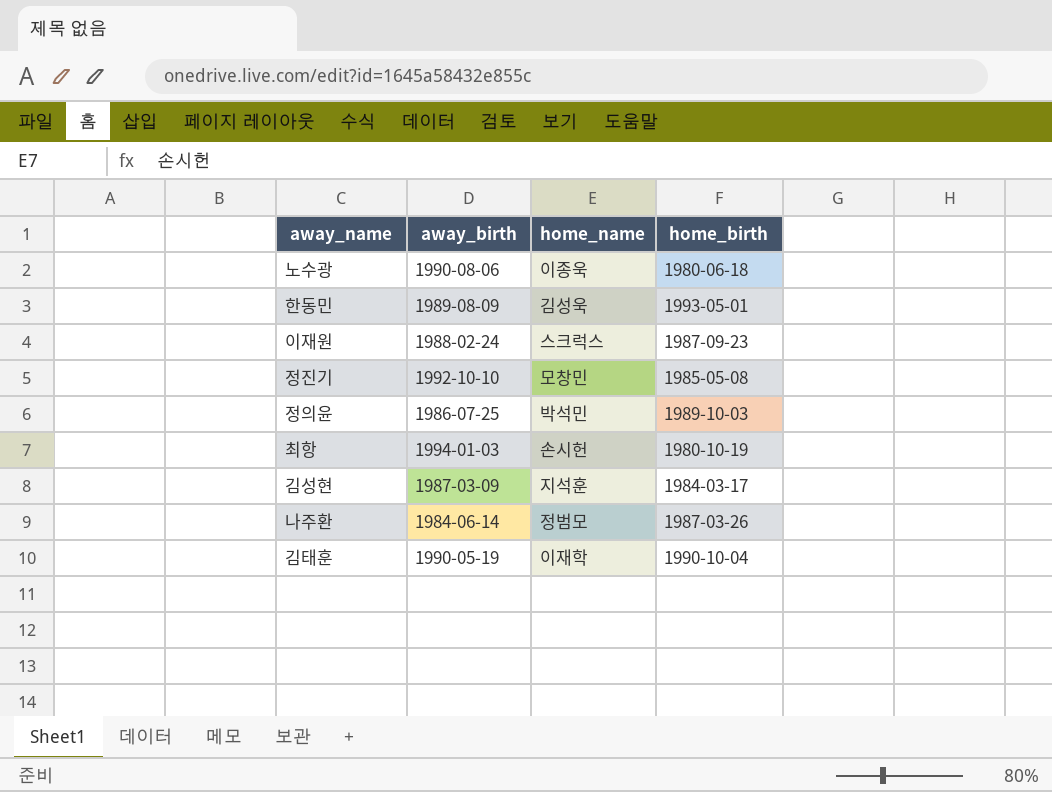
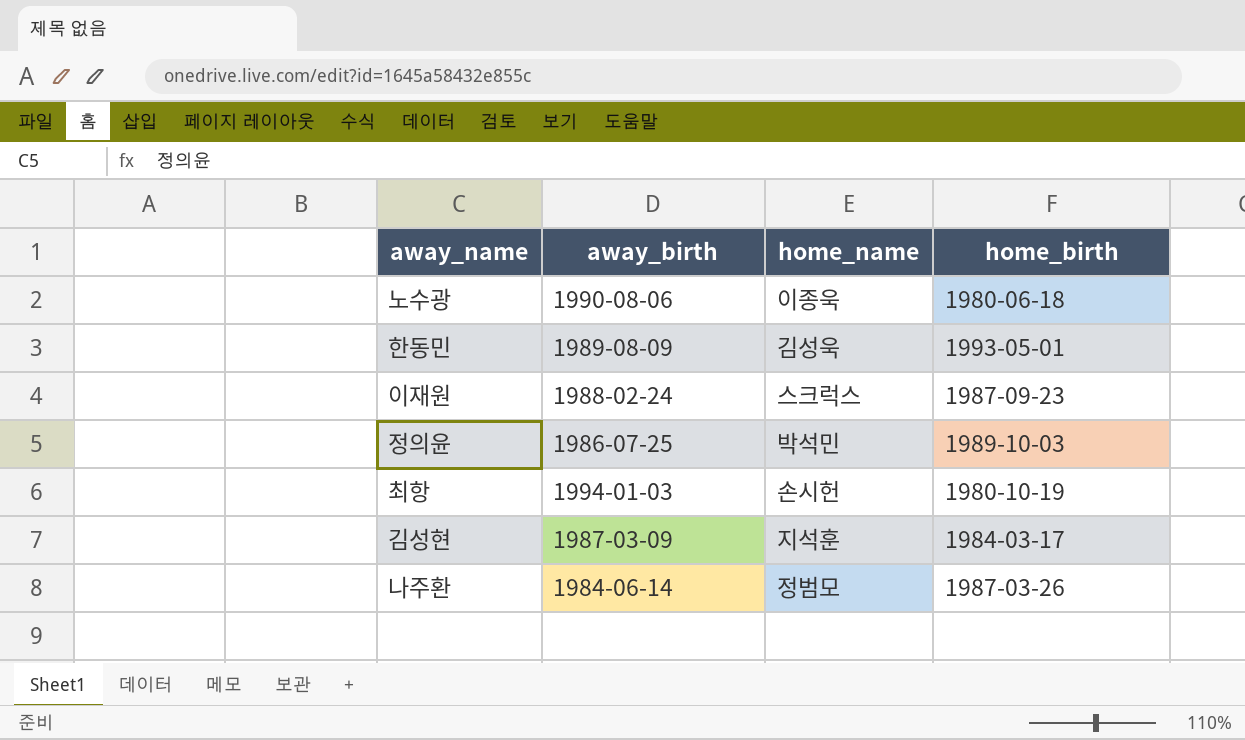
row 정진기: 1992-10-10 | 모창민 | 1985-05-08 -> none
row 김태훈: 1990-05-19 | 이재학 | 1990-10-04 -> none

